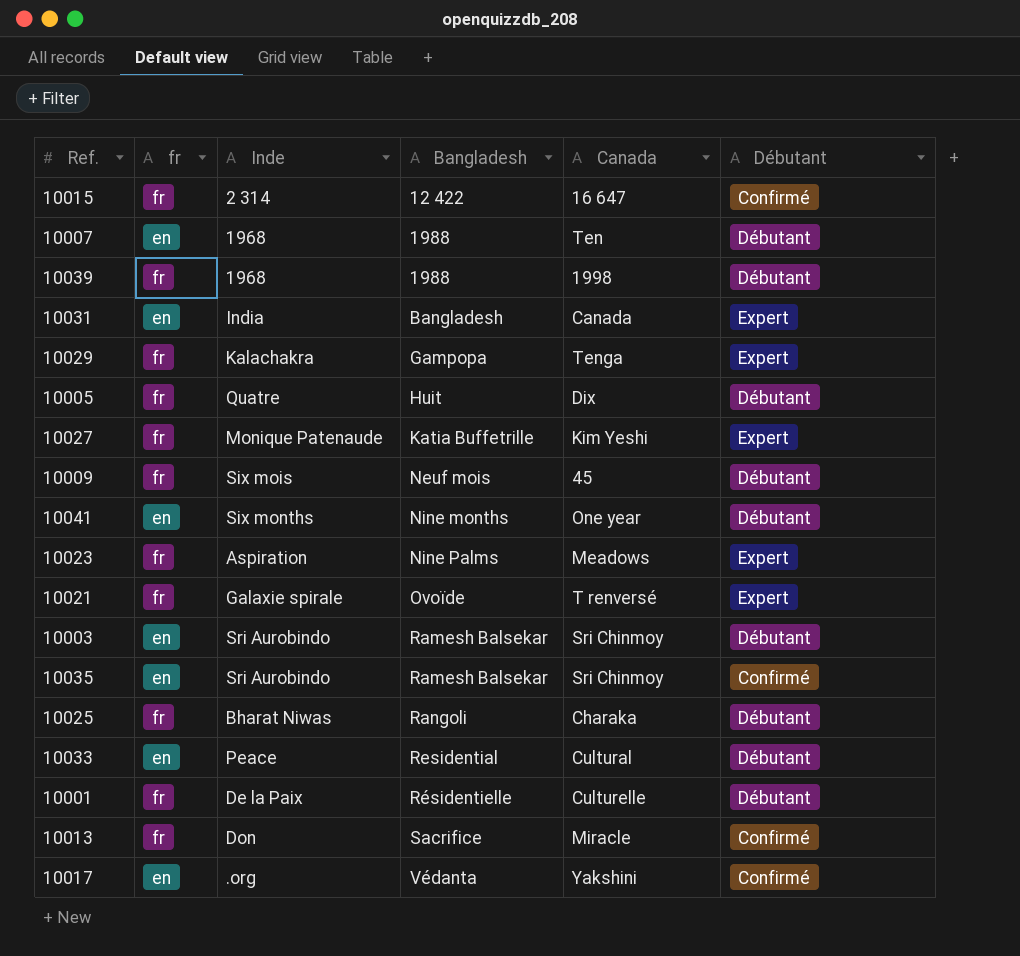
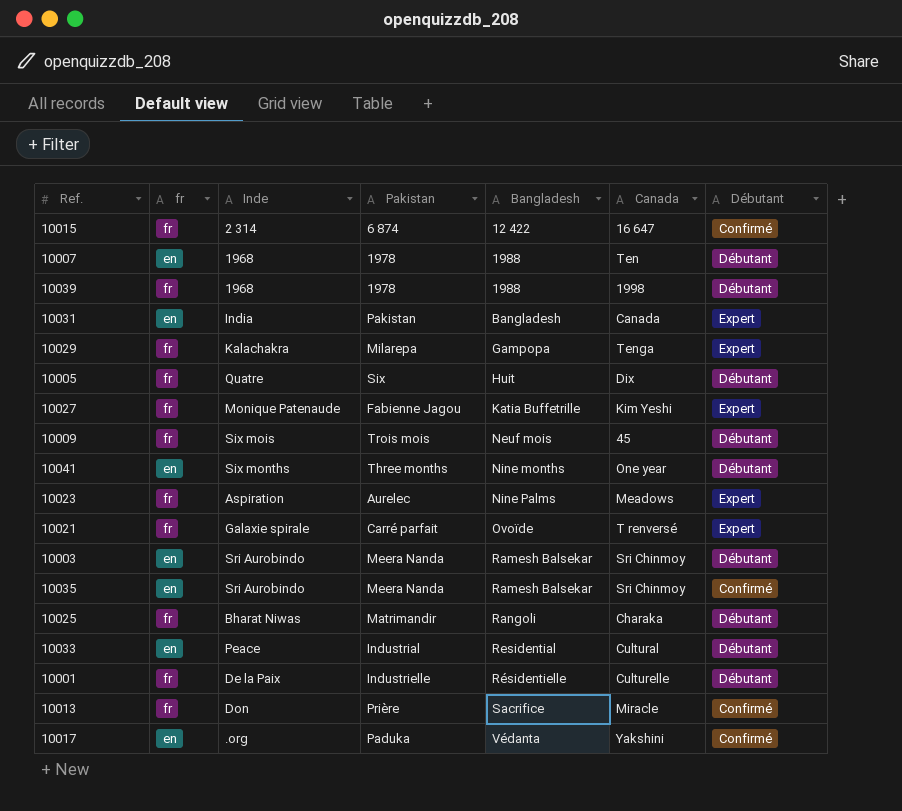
column Pakistan | position: none -> 4

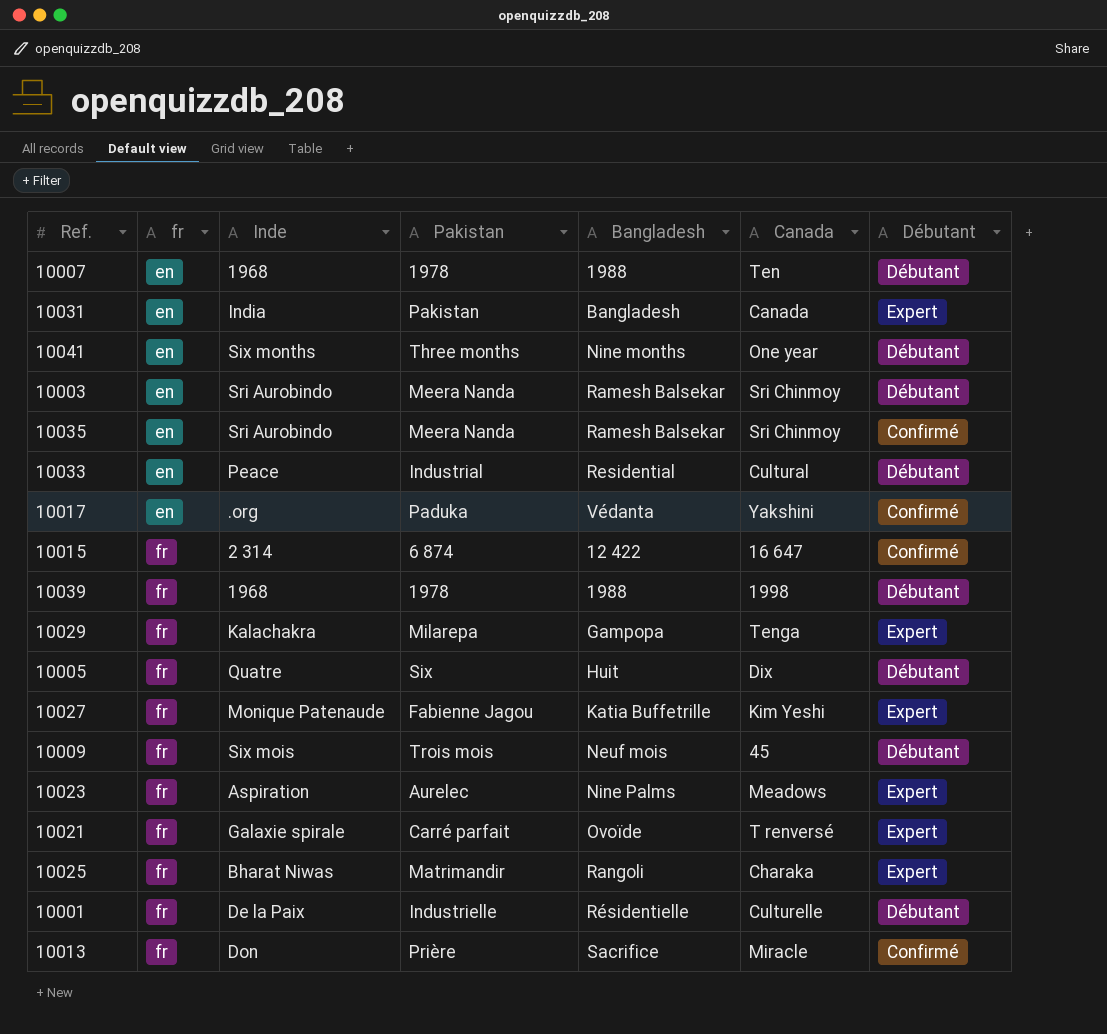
row order: Bangladesh ascending -> fr ascending
10025 | Débutant: Débutant -> Expert

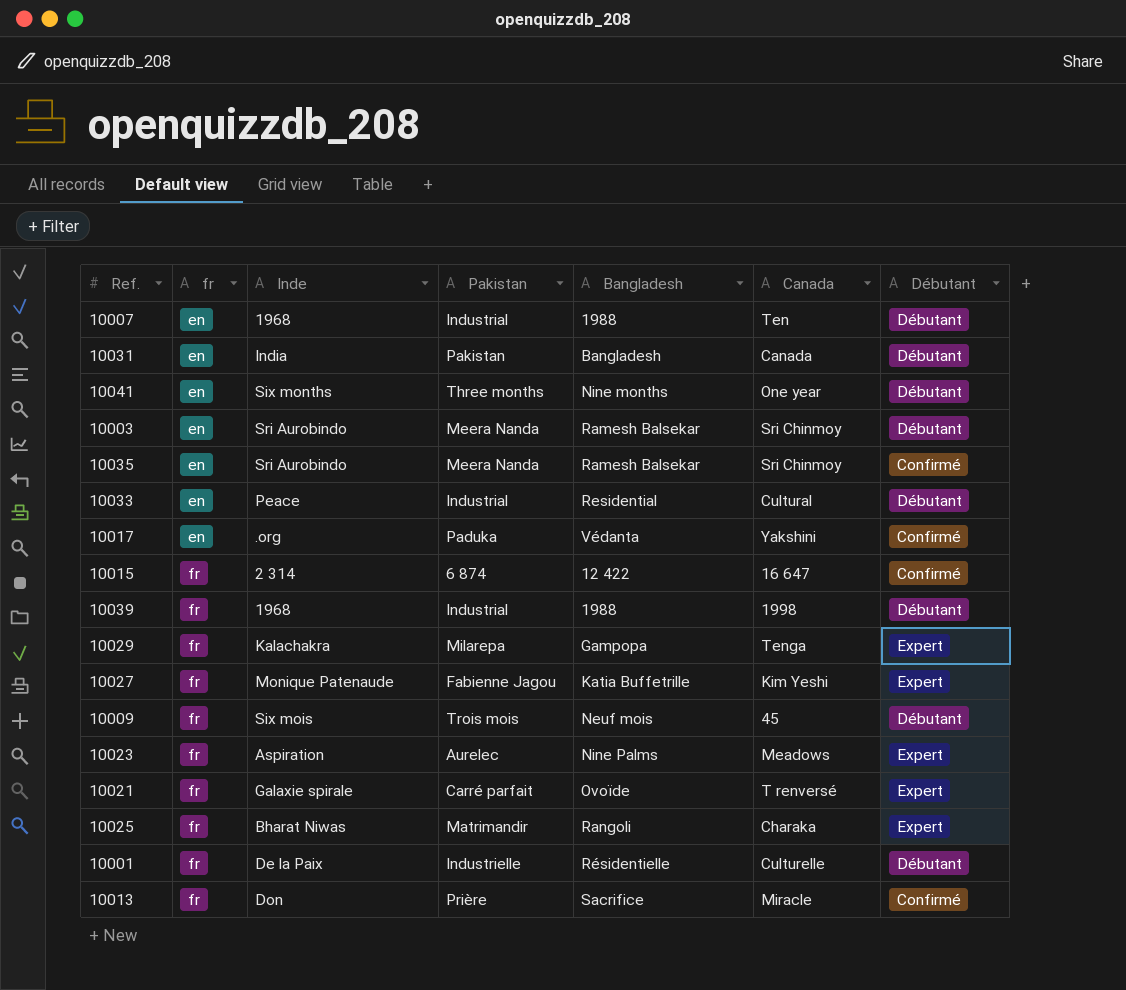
row 10005: fr | Quatre | Six | Huit | Dix | Débutant -> none
10007 | Pakistan: 1978 -> Industrial
10031 | Débutant: Expert -> Débutant
10039 | Pakistan: 1978 -> Industrial

